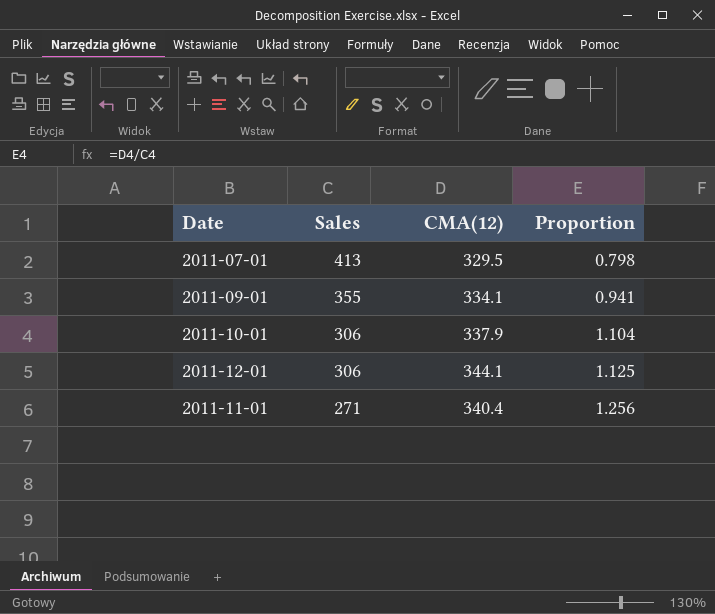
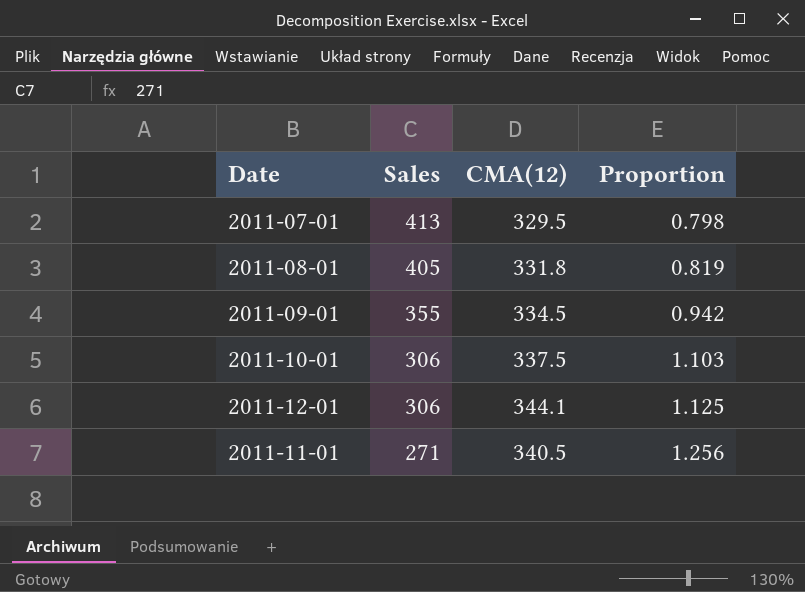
row 2011-08-01: none -> 405 | 331.8 | 0.819
2011-09-01 | CMA(12): 334.1 -> 334.5
2011-09-01 | Proportion: 0.941 -> 0.942
2011-10-01 | CMA(12): 337.9 -> 337.5
2011-10-01 | Proportion: 1.104 -> 1.103
2011-11-01 | CMA(12): 340.4 -> 340.5

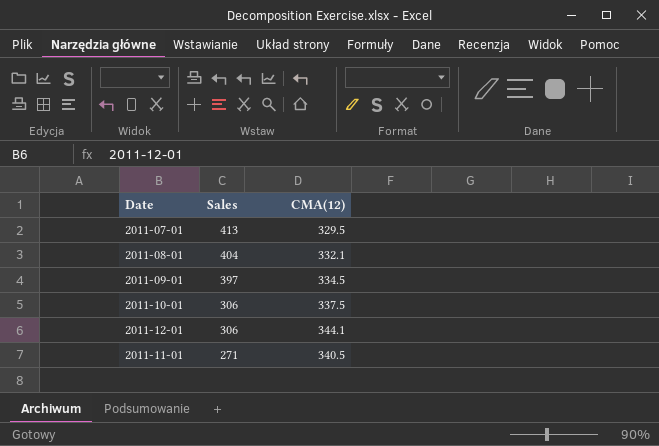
column Proportion | formula: [CMA(12)] / [Sales] -> none
2011-08-01 | Sales: 405 -> 404
2011-08-01 | CMA(12): 331.8 -> 332.1
2011-09-01 | Sales: 355 -> 397

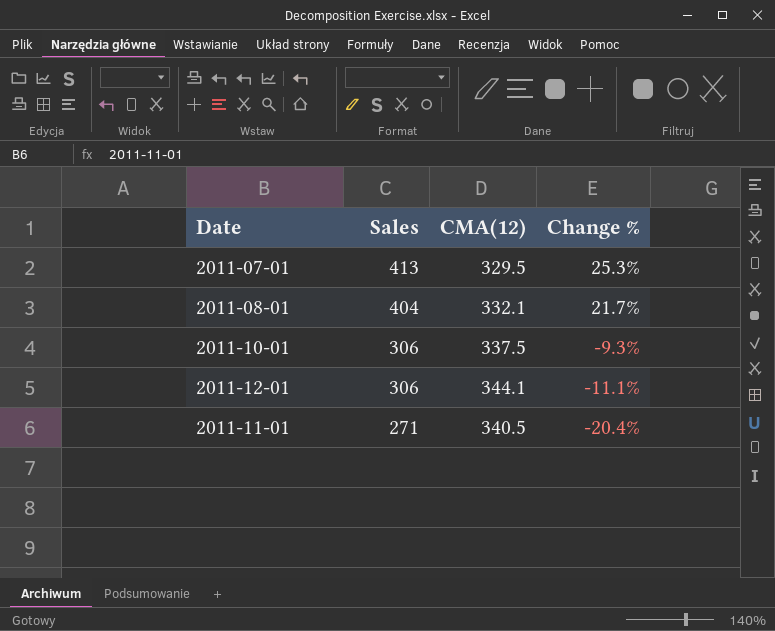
column Change % | formula: none -> ([Sales] - [CMA(12)]) / [CMA(12)]
row 2011-09-01: 397 | 334.5 -> none

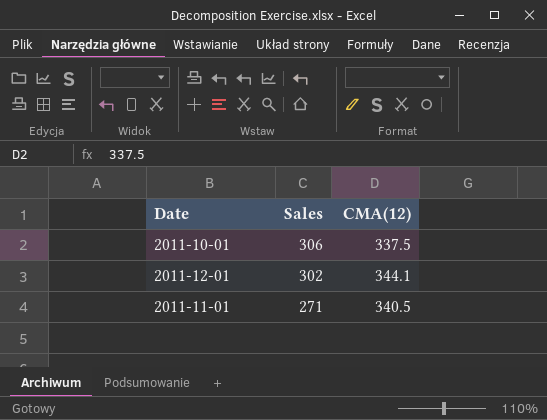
column Change % | formula: ([Sales] - [CMA(12)]) / [CMA(12)] -> none
row 2011-07-01: 413 | 329.5 | 25.3% -> none
row 2011-08-01: 404 | 332.1 | 21.7% -> none
2011-12-01 | Sales: 306 -> 302

